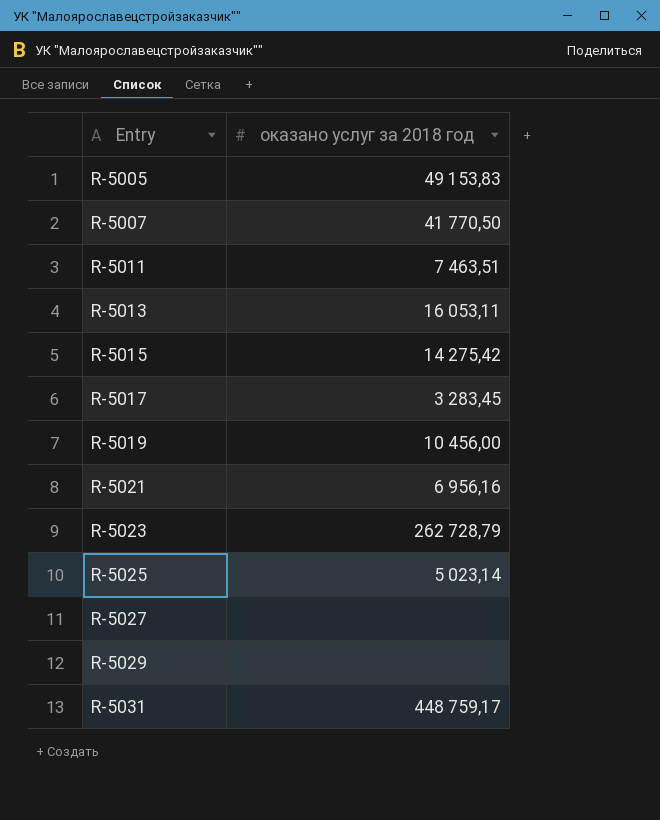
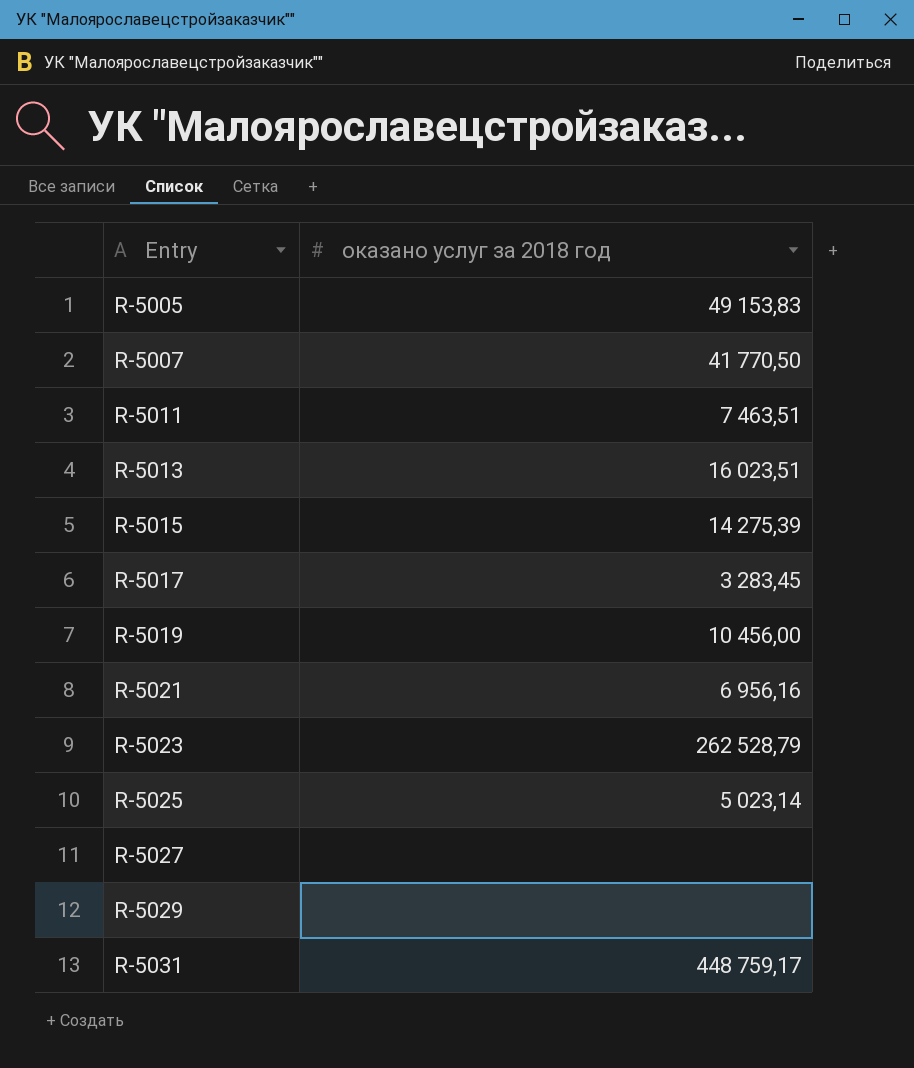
R-5013 | оказано услуг за 2018 год: 16 053,11 -> 16 023,51
R-5015 | оказано услуг за 2018 год: 14 275,42 -> 14 275,39
R-5023 | оказано услуг за 2018 год: 262 728,79 -> 262 528,79

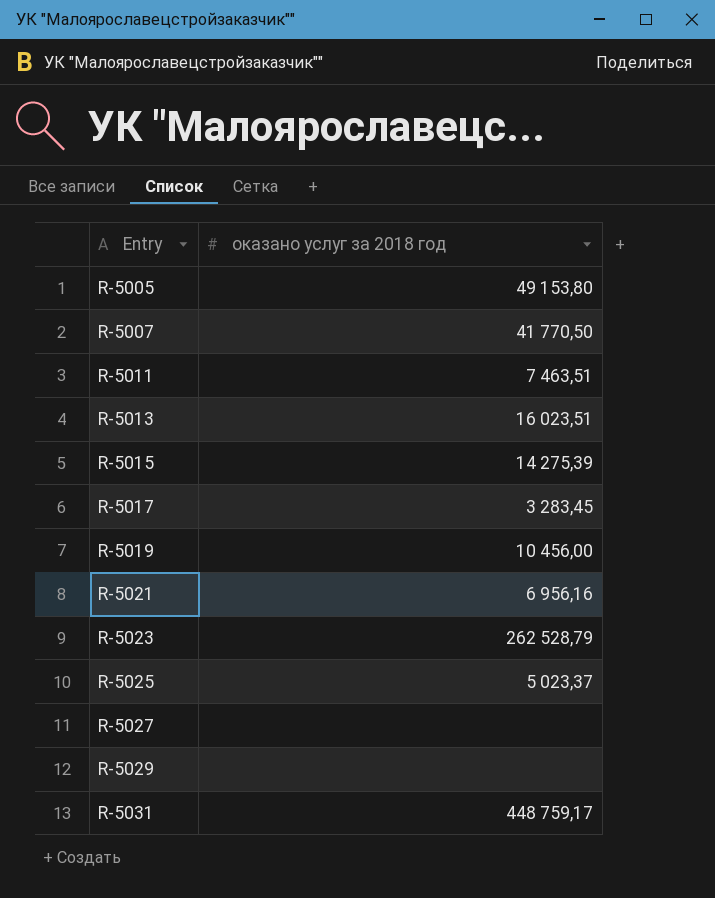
R-5005 | оказано услуг за 2018 год: 49 153,83 -> 49 153,80
R-5025 | оказано услуг за 2018 год: 5 023,14 -> 5 023,37

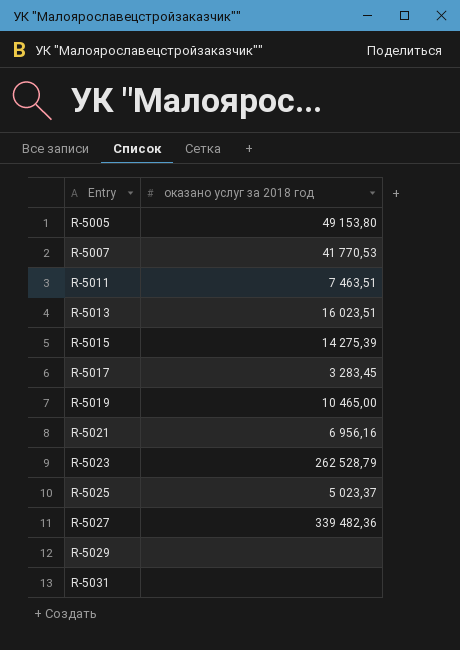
R-5007 | оказано услуг за 2018 год: 41 770,50 -> 41 770,53
R-5019 | оказано услуг за 2018 год: 10 456,00 -> 10 465,00
R-5027 | оказано услуг за 2018 год: none -> 339 482,36
R-5031 | оказано услуг за 2018 год: 448 759,17 -> none

